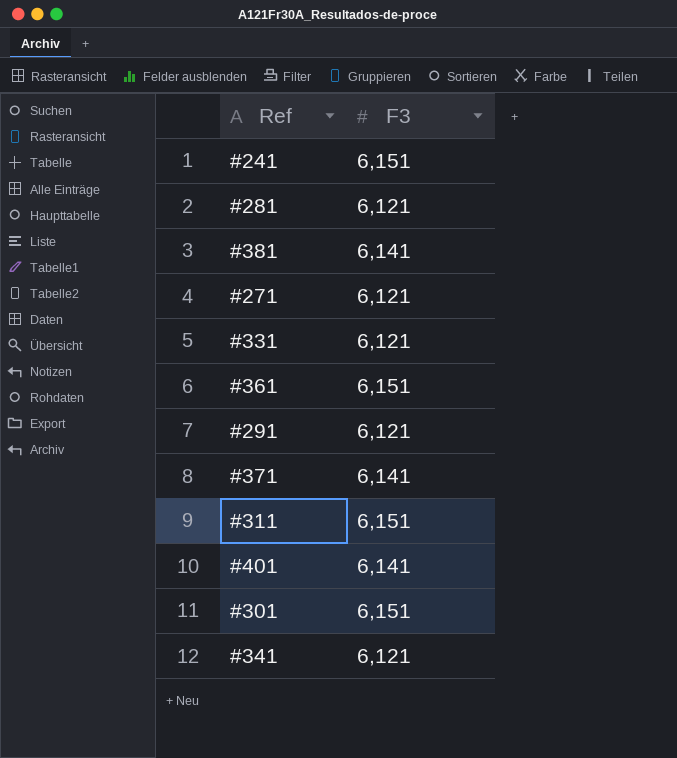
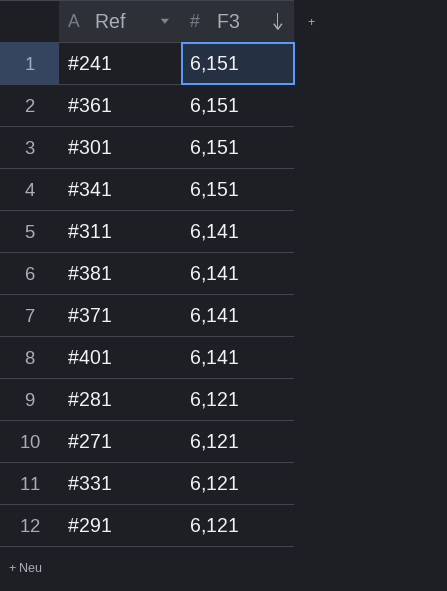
row order: none -> F3 descending
#341 | F3: 6,121 -> 6,151
#311 | F3: 6,151 -> 6,141

